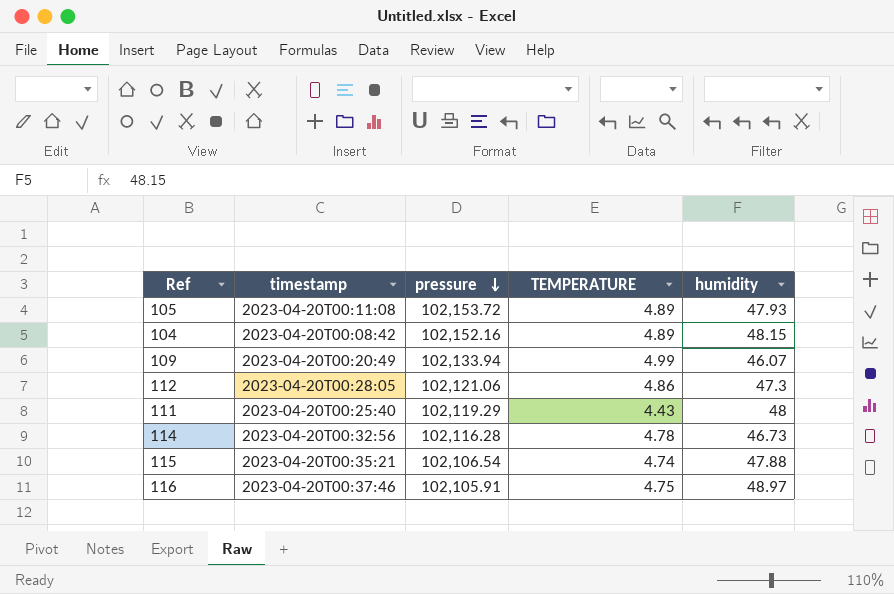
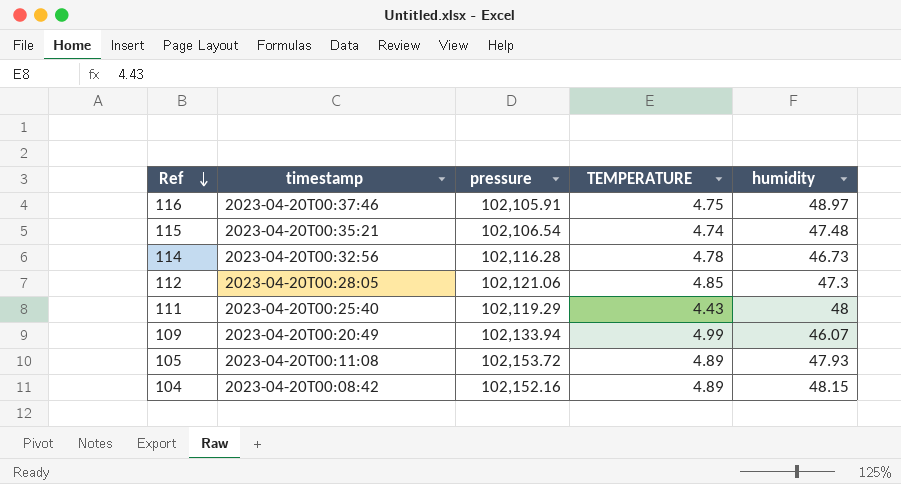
row order: pressure descending -> Ref descending
115 | humidity: 47.88 -> 47.48
112 | TEMPERATURE: 4.86 -> 4.85

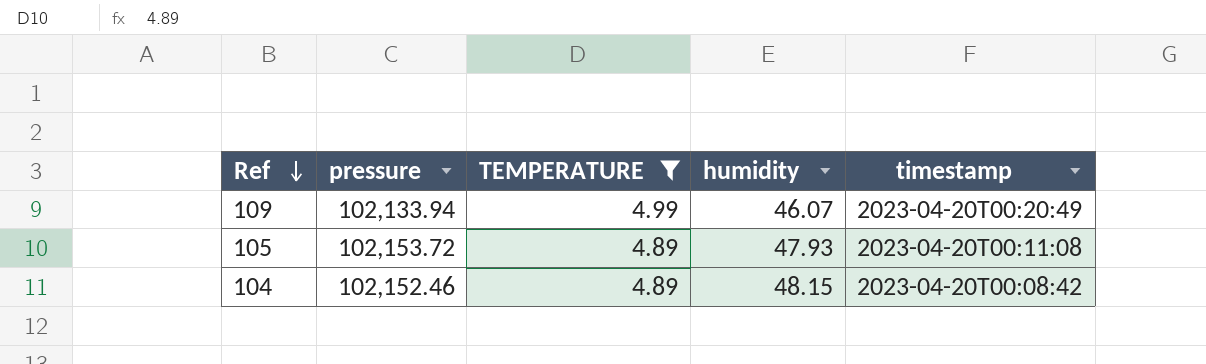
filter: none -> TEMPERATURE >= 4.89
column timestamp | position: 2 -> 5
104 | pressure: 102,152.16 -> 102,152.46

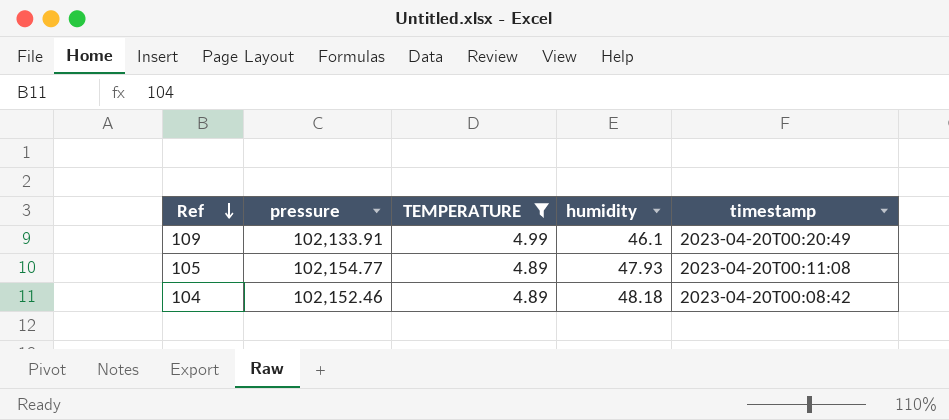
109 | pressure: 102,133.94 -> 102,133.91
109 | humidity: 46.07 -> 46.1
105 | pressure: 102,153.72 -> 102,154.77
104 | humidity: 48.15 -> 48.18

